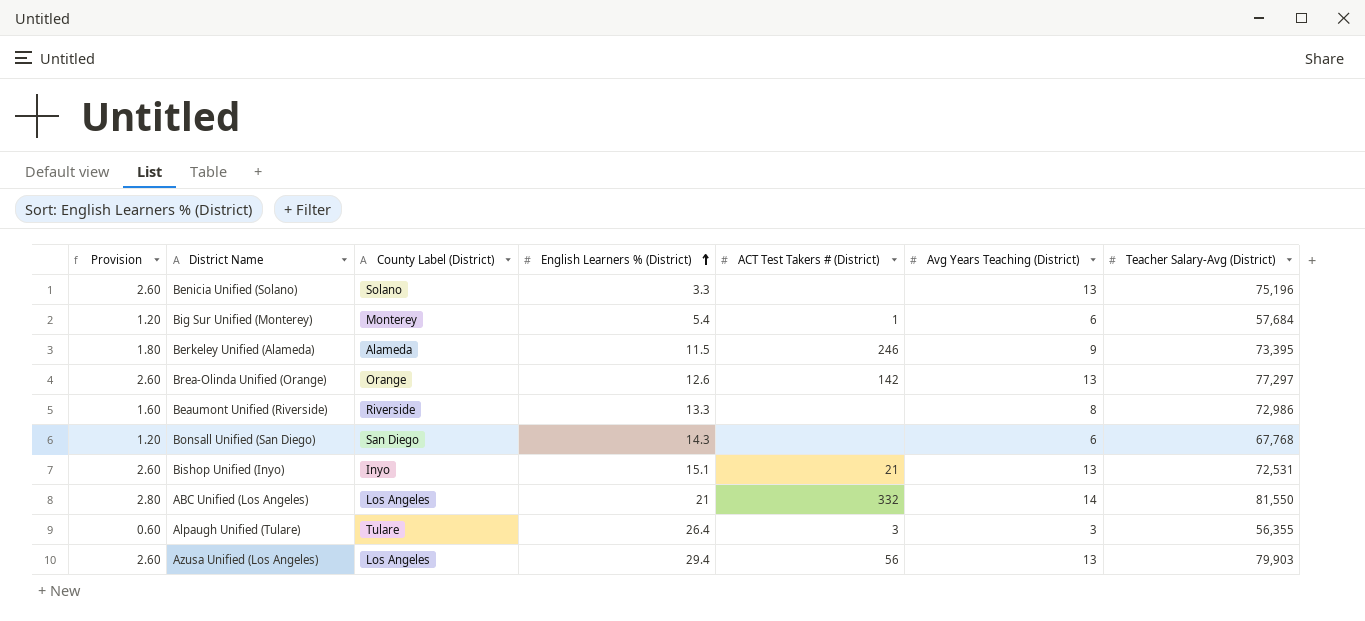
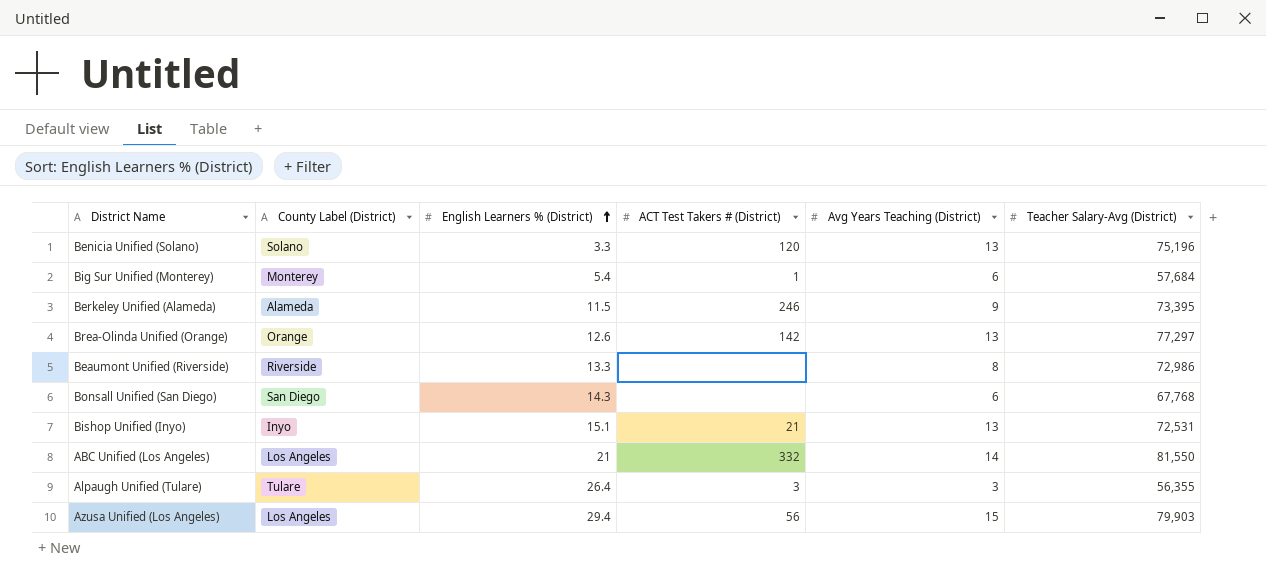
column Provision | formula: [Avg Years Teaching (District)] * 0.2 -> none
Benicia Unified (Solano) | ACT Test Takers # (District): none -> 120
Azusa Unified (Los Angeles) | Avg Years Teaching (District): 13 -> 15

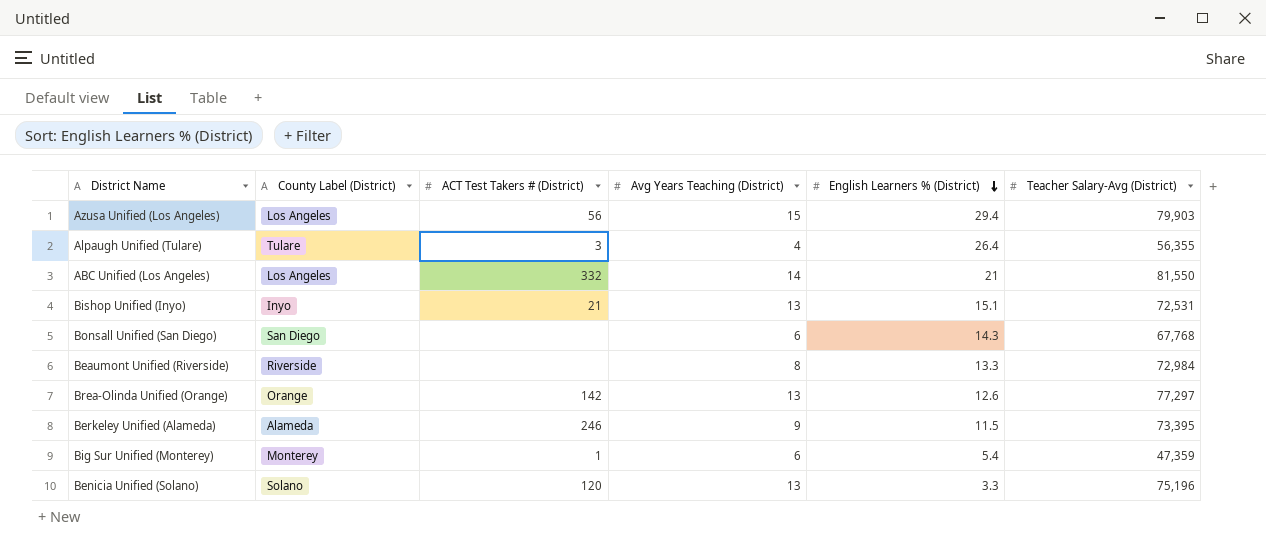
row order: English Learners % (District) ascending -> English Learners % (District) descending
column English Learners % (District) | position: 3 -> 5
Alpaugh Unified (Tulare) | Avg Years Teaching (District): 3 -> 4
Beaumont Unified (Riverside) | Teacher Salary-Avg (District): 72,986 -> 72,984
Big Sur Unified (Monterey) | Teacher Salary-Avg (District): 57,684 -> 47,359

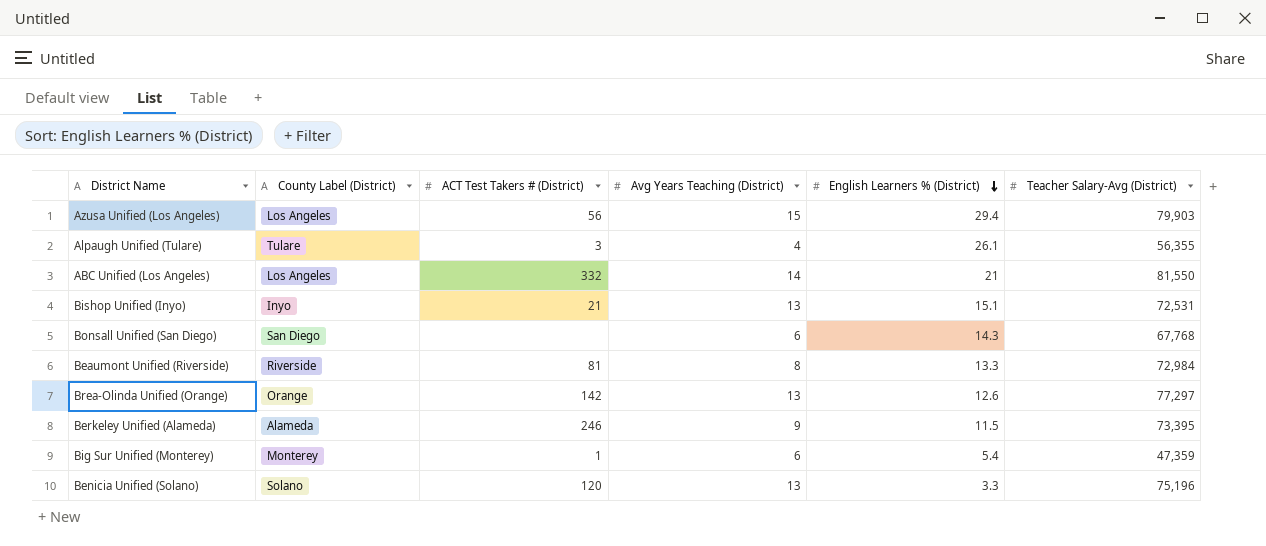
Alpaugh Unified (Tulare) | English Learners % (District): 26.4 -> 26.1
Beaumont Unified (Riverside) | ACT Test Takers # (District): none -> 81

